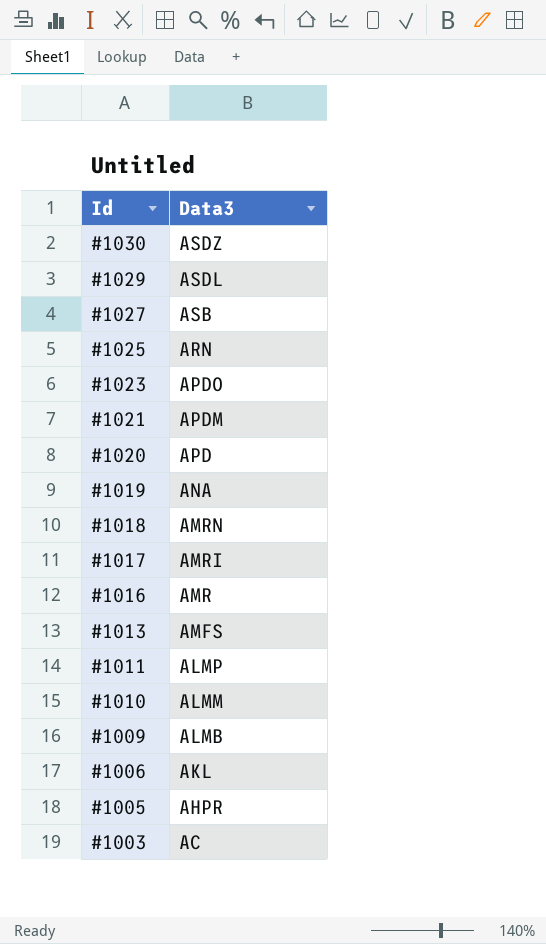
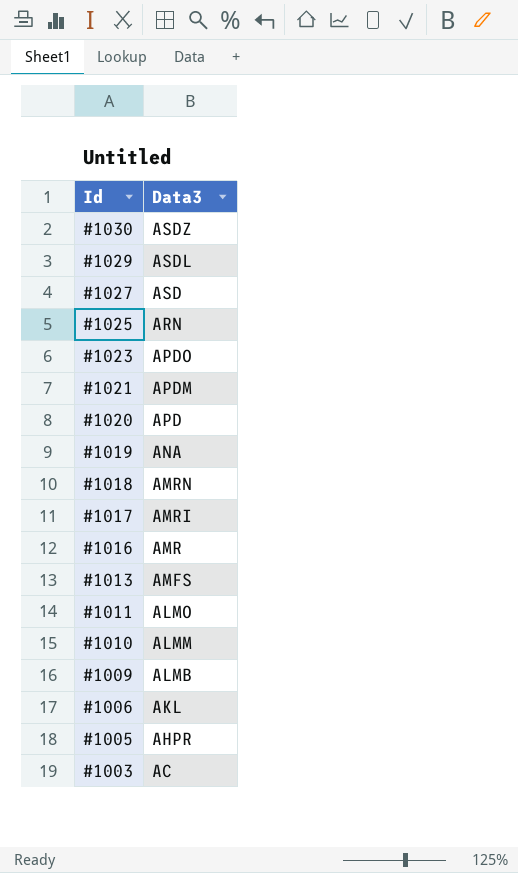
#1027 | Data3: ASB -> ASD
#1011 | Data3: ALMP -> ALMO

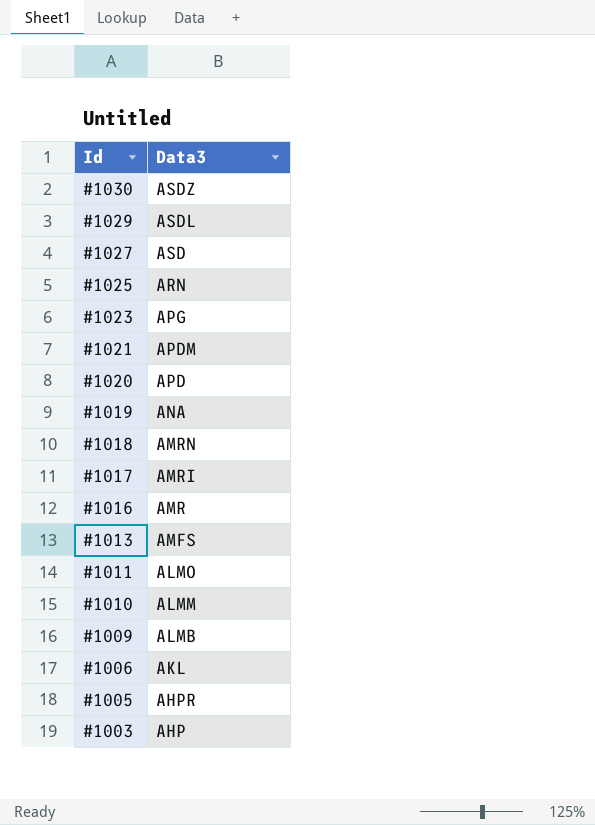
#1023 | Data3: APDO -> APG
#1003 | Data3: AC -> AHP

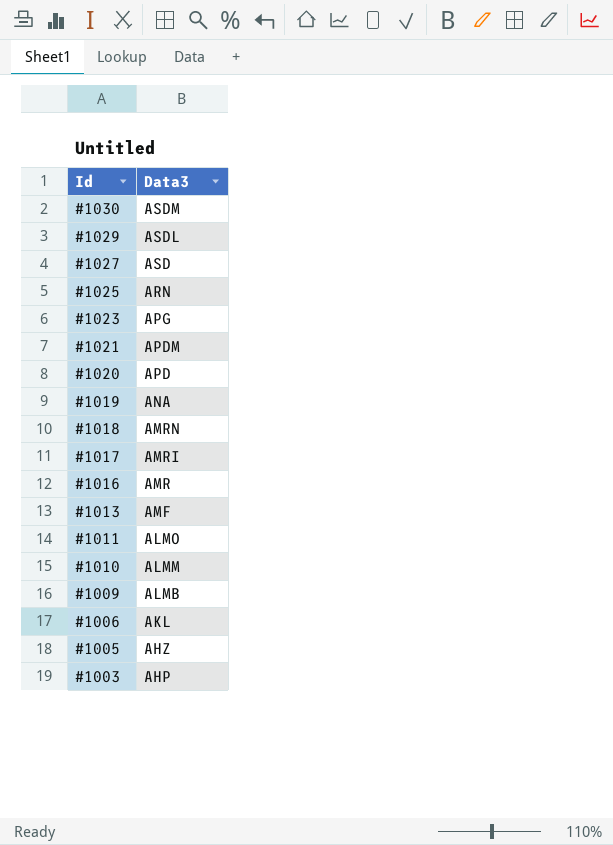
#1030 | Data3: ASDZ -> ASDM
#1013 | Data3: AMFS -> AMF
#1005 | Data3: AHPR -> AHZ

